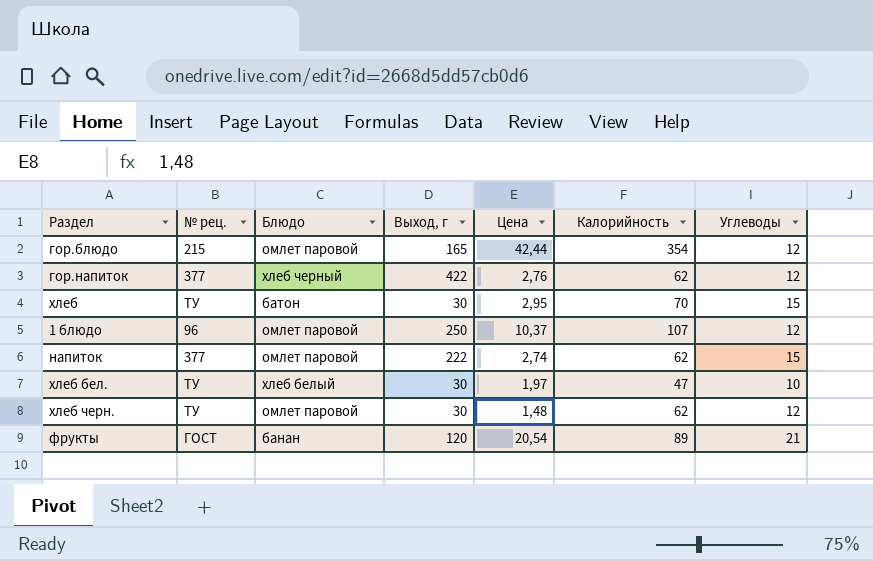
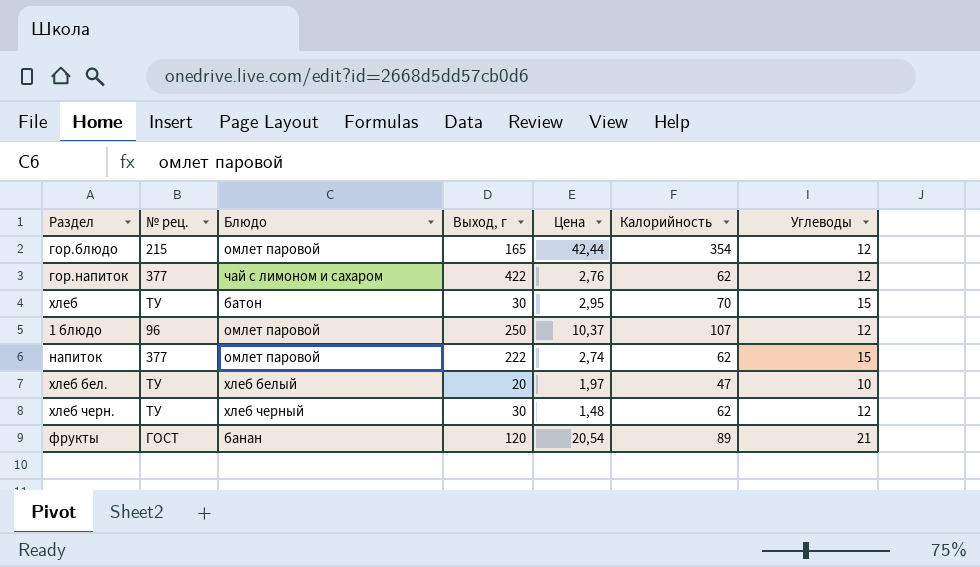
гор.напиток | Блюдо: хлеб черный -> чай с лимоном и сахаром
хлеб бел. | Выход, г: 30 -> 20
хлеб черн. | Блюдо: омлет паровой -> хлеб черный

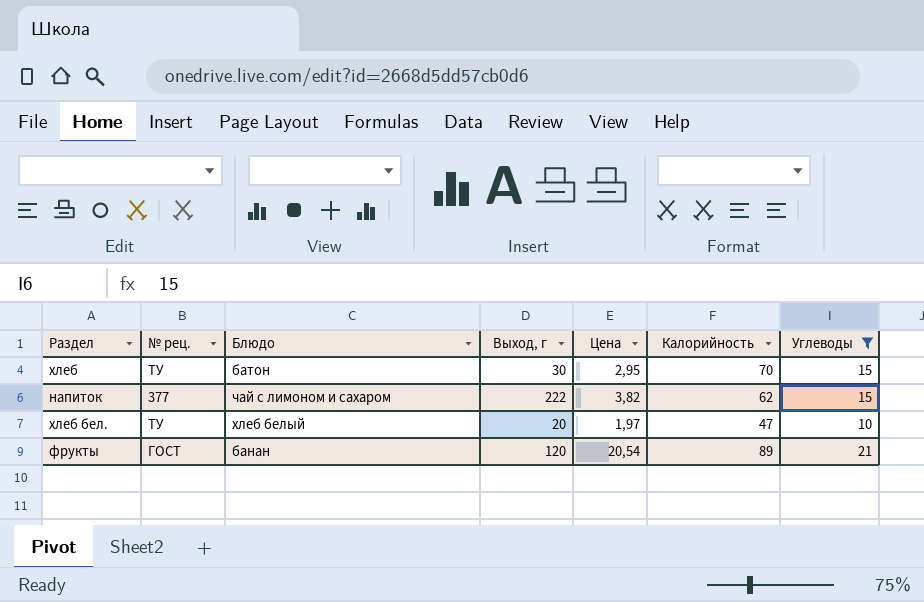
filter: none -> Углеводы != 12
напиток | Блюдо: омлет паровой -> чай с лимоном и сахаром
напиток | Цена: 2,74 -> 3,82

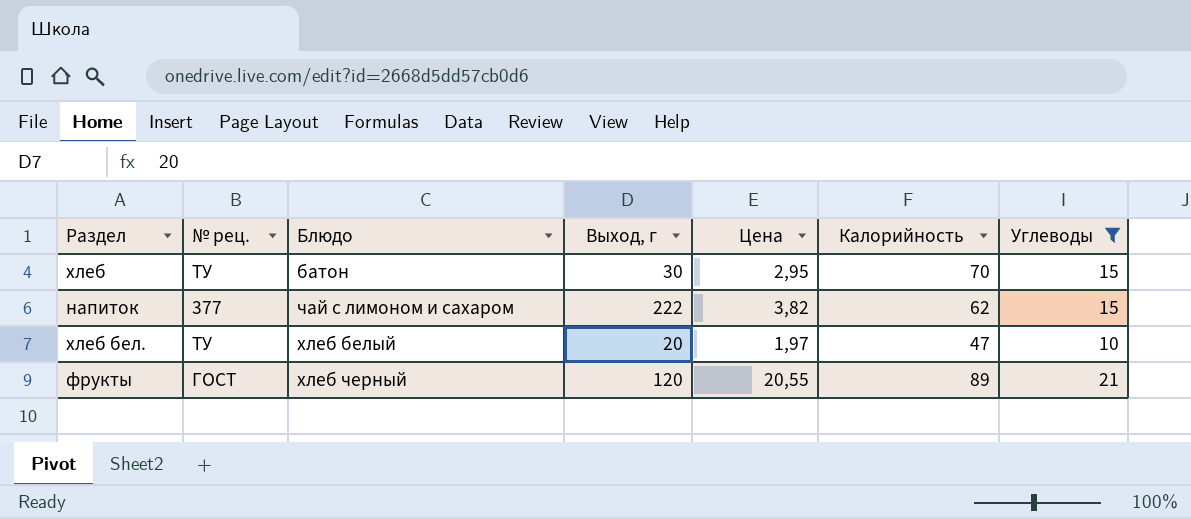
фрукты | Блюдо: банан -> хлеб черный
фрукты | Цена: 20,54 -> 20,55

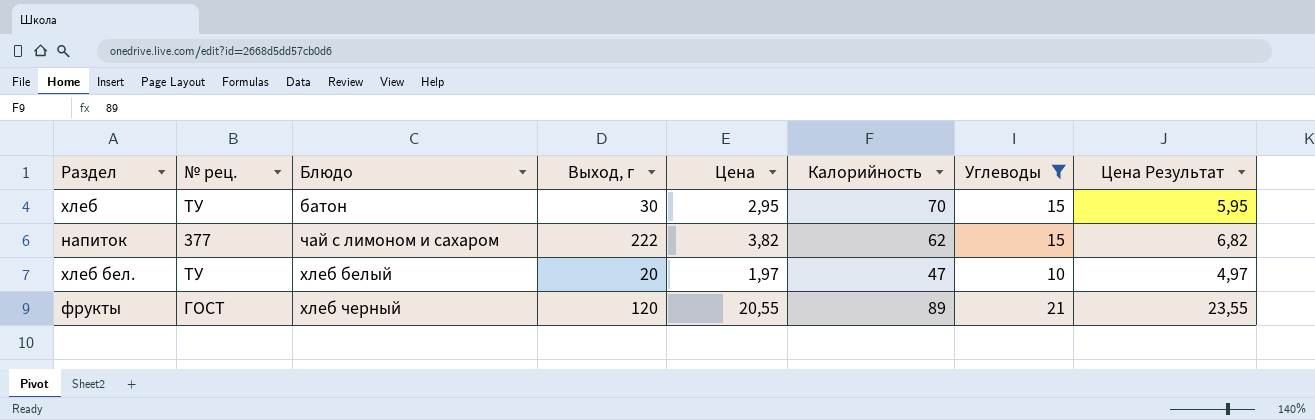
column Цена Результат | formula: none -> [Цена] + 3

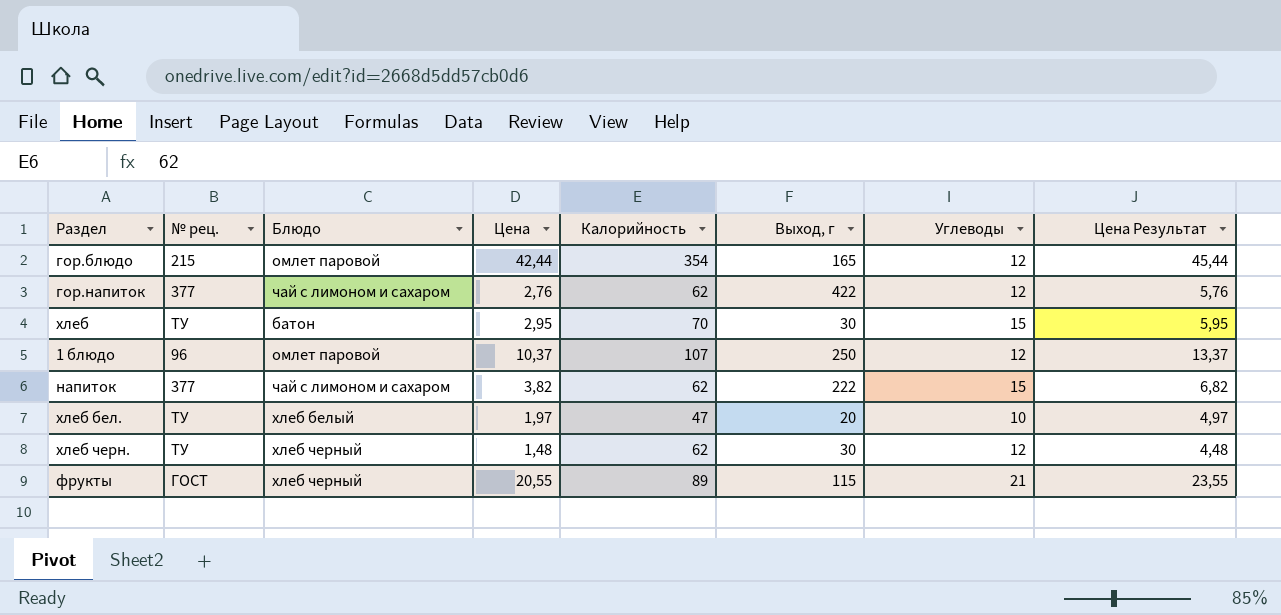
filter: Углеводы != 12 -> none
column Выход, г | position: 4 -> 6
фрукты | Выход, г: 120 -> 115

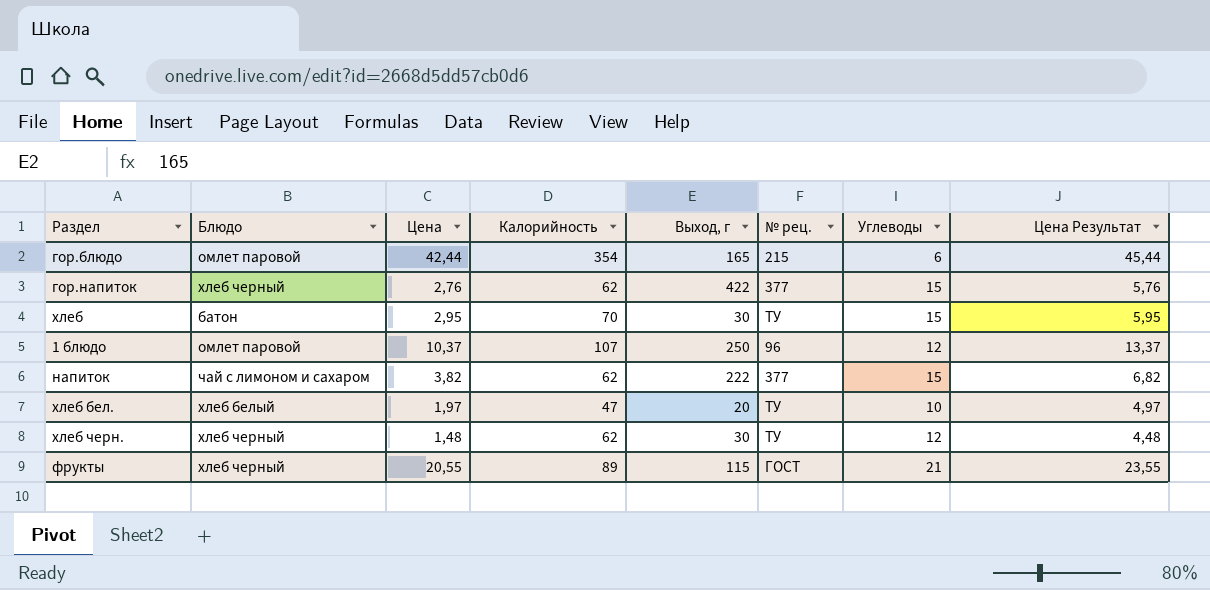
column № рец. | position: 2 -> 6
гор.блюдо | Углеводы: 12 -> 6
гор.напиток | Блюдо: чай с лимоном и сахаром -> хлеб черный
гор.напиток | Углеводы: 12 -> 15

